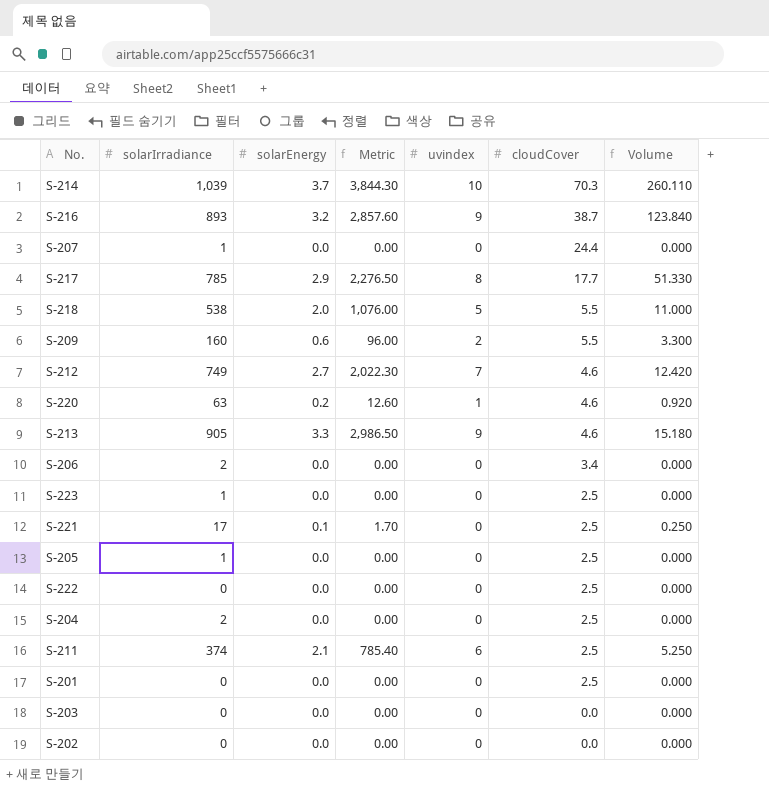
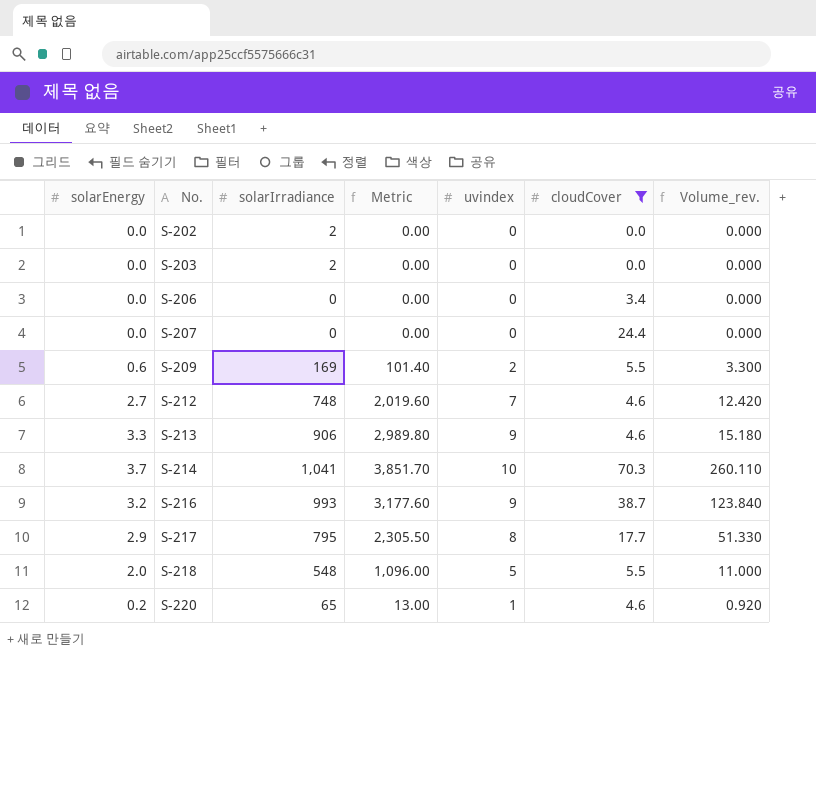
filter: none -> cloudCover != 2.5
row order: cloudCover descending -> No. ascending
column solarEnergy | position: 3 -> 1
column name: Volume -> Volume_rev.
S-202 | solarIrradiance: 0 -> 2
S-203 | solarIrradiance: 0 -> 2
S-206 | solarIrradiance: 2 -> 0
S-207 | solarIrradiance: 1 -> 0
S-209 | solarIrradiance: 160 -> 169
S-209 | Metric: 96.00 -> 101.40
S-212 | solarIrradiance: 749 -> 748
S-212 | Metric: 2,022.30 -> 2,019.60
S-213 | solarIrradiance: 905 -> 906
S-213 | Metric: 2,986.50 -> 2,989.80
S-214 | solarIrradiance: 1,039 -> 1,041
S-214 | Metric: 3,844.30 -> 3,851.70
S-216 | solarIrradiance: 893 -> 993
S-216 | Metric: 2,857.60 -> 3,177.60
S-217 | solarIrradiance: 785 -> 795
S-217 | Metric: 2,276.50 -> 2,305.50
S-218 | solarIrradiance: 538 -> 548
S-218 | Metric: 1,076.00 -> 1,096.00
S-220 | solarIrradiance: 63 -> 65
S-220 | Metric: 12.60 -> 13.00

